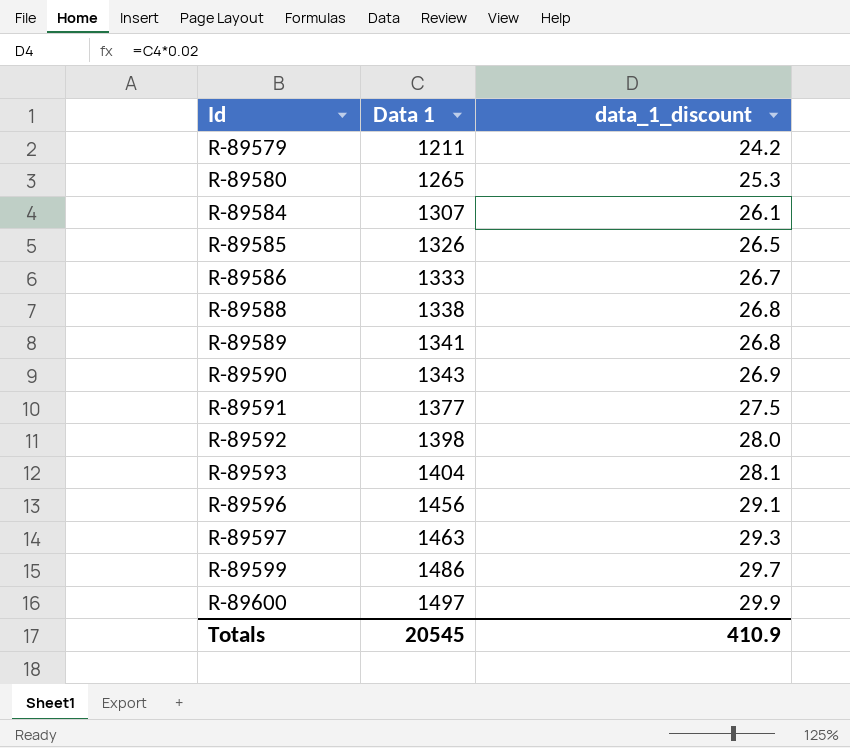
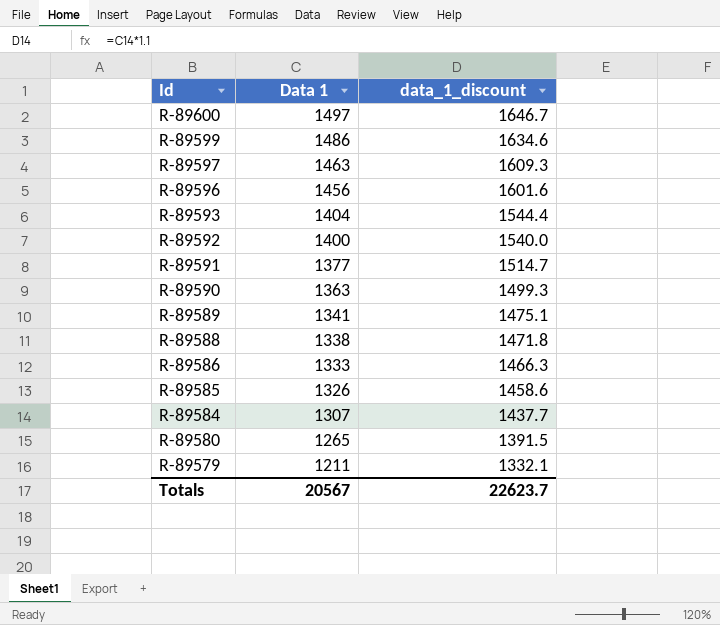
row order: Id ascending -> Id descending
column data_1_discount | formula: [Data 1] * 0.02 -> [Data 1] * 1.1
R-89592 | Data 1: 1398 -> 1400
R-89590 | Data 1: 1343 -> 1363
Totals | Data 1: 20545 -> 20567
Totals | data_1_discount: 410.9 -> 22623.7

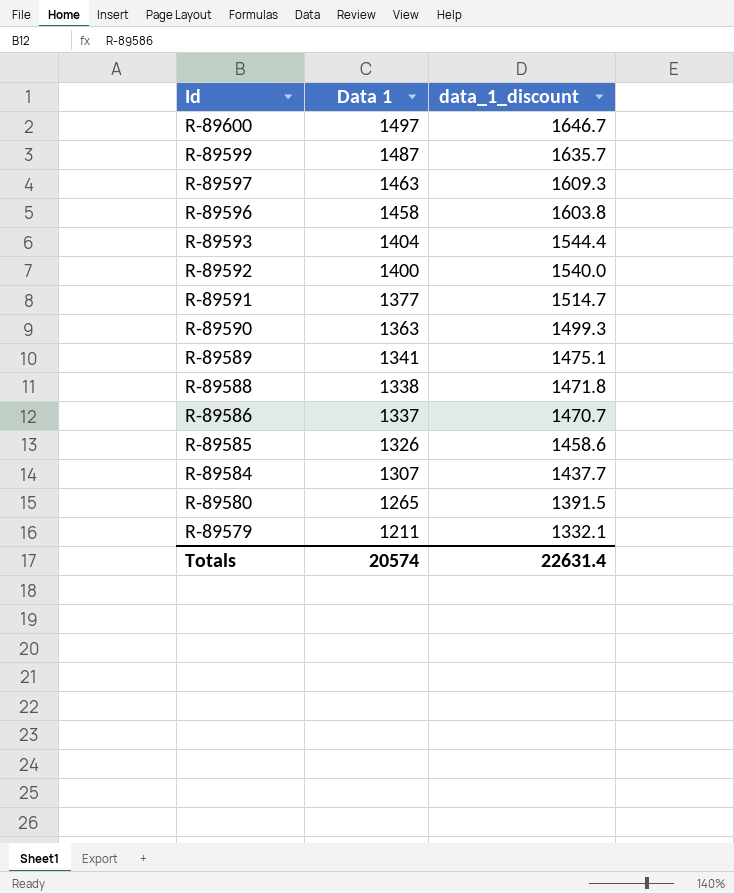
R-89599 | Data 1: 1486 -> 1487
R-89599 | data_1_discount: 1634.6 -> 1635.7
R-89596 | Data 1: 1456 -> 1458
R-89596 | data_1_discount: 1601.6 -> 1603.8
R-89586 | Data 1: 1333 -> 1337
R-89586 | data_1_discount: 1466.3 -> 1470.7
Totals | Data 1: 20567 -> 20574
Totals | data_1_discount: 22623.7 -> 22631.4

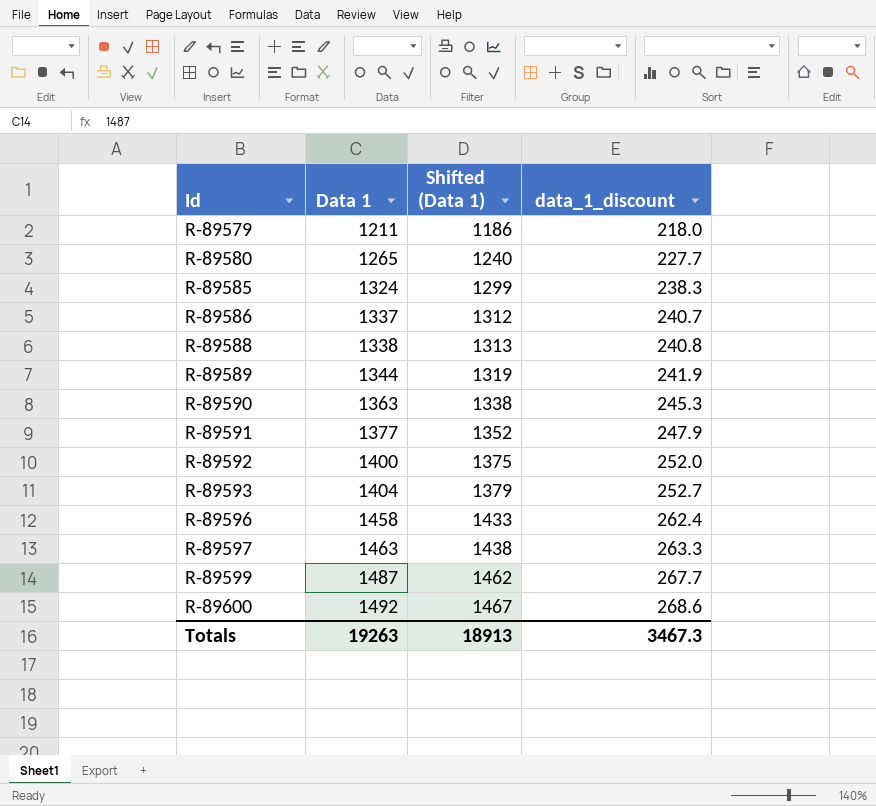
row order: Id descending -> Id ascending
column Shifted (Data 1) | formula: none -> [Data 1] - 25
column data_1_discount | formula: [Data 1] * 1.1 -> [Data 1] * 0.18
row R-89584: 1307 | 1437.7 -> none
R-89585 | Data 1: 1326 -> 1324
R-89589 | Data 1: 1341 -> 1344
R-89600 | Data 1: 1497 -> 1492
Totals | Data 1: 20574 -> 19263
Totals | data_1_discount: 22631.4 -> 3467.3

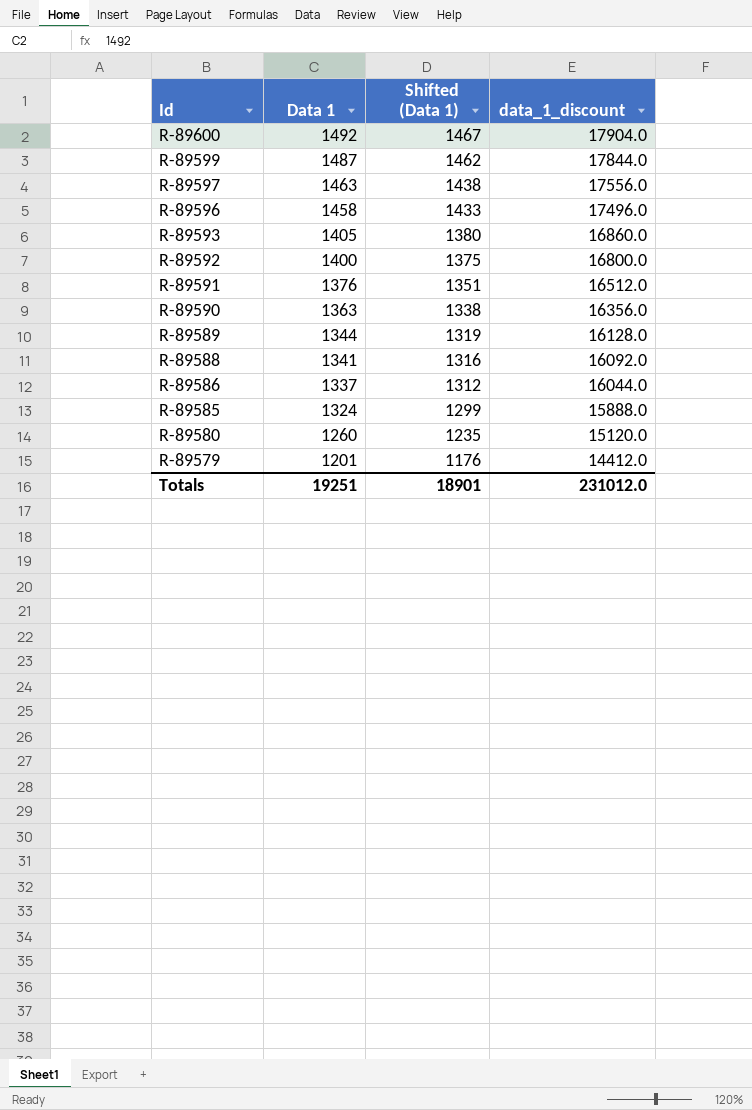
row order: Id ascending -> Id descending
column data_1_discount | formula: [Data 1] * 0.18 -> [Data 1] * 12
R-89593 | Data 1: 1404 -> 1405
R-89593 | Shifted (Data 1): 1379 -> 1380
R-89591 | Data 1: 1377 -> 1376
R-89591 | Shifted (Data 1): 1352 -> 1351
R-89588 | Data 1: 1338 -> 1341
R-89588 | Shifted (Data 1): 1313 -> 1316
R-89580 | Data 1: 1265 -> 1260
R-89580 | Shifted (Data 1): 1240 -> 1235
R-89579 | Data 1: 1211 -> 1201
R-89579 | Shifted (Data 1): 1186 -> 1176
Totals | Data 1: 19263 -> 19251
Totals | Shifted (Data 1): 18913 -> 18901
Totals | data_1_discount: 3467.3 -> 231012.0

